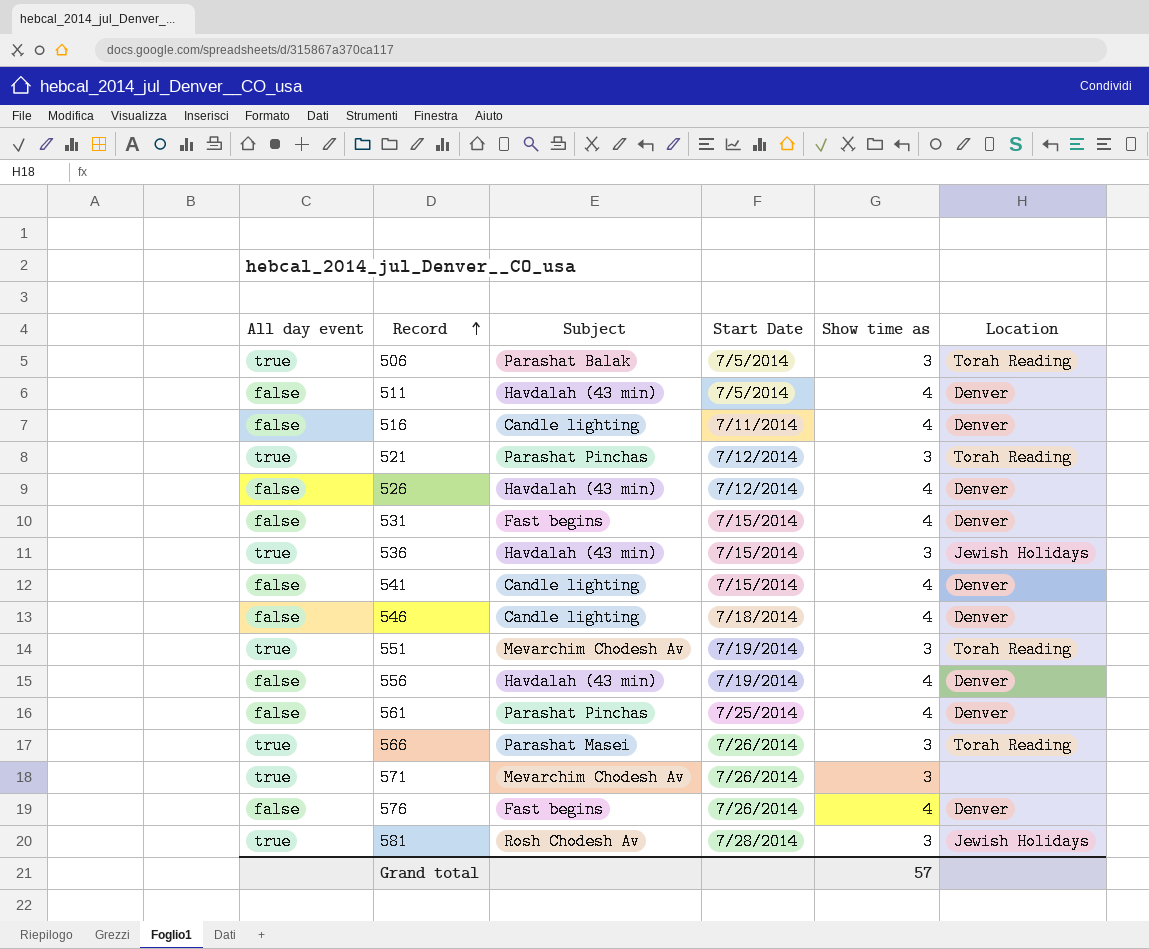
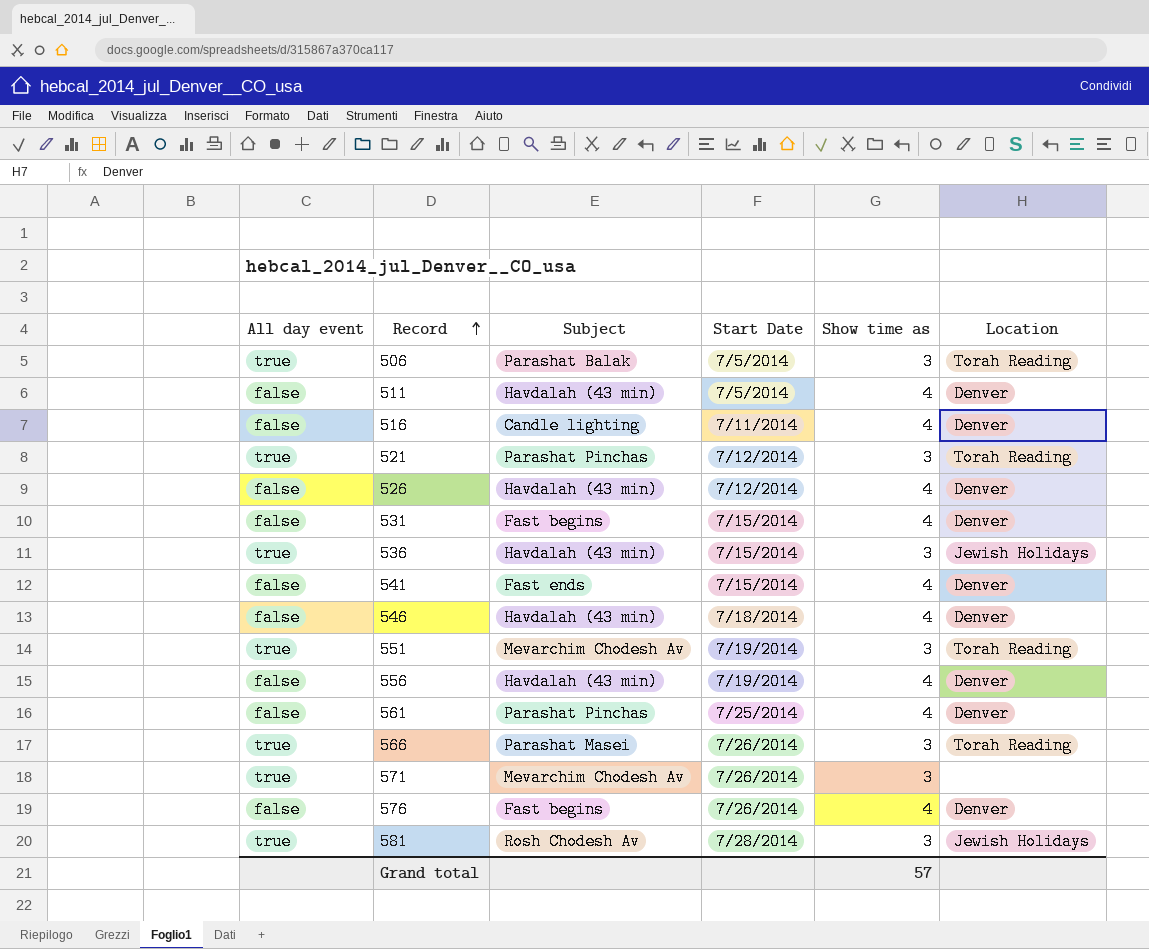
541 | Subject: Candle lighting -> Fast ends
546 | Subject: Candle lighting -> Havdalah (43 min)

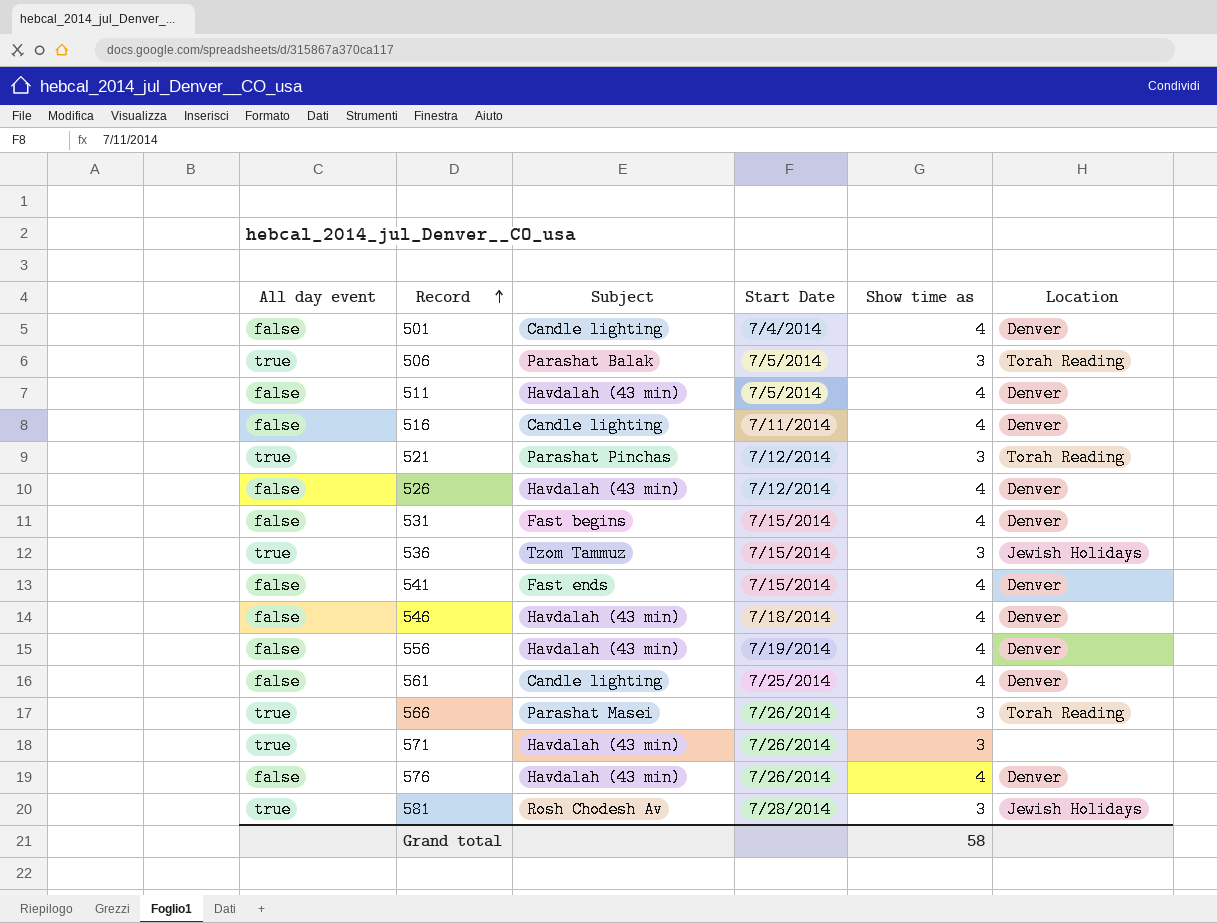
row 551: true | Mevarchim Chodesh Av | 7/19/2014 | 3 | Torah Reading -> none
row 501: none -> false | Candle lighting | 7/4/2014 | 4 | Denver
536 | Subject: Havdalah (43 min) -> Tzom Tammuz
561 | Subject: Parashat Pinchas -> Candle lighting
571 | Subject: Mevarchim Chodesh Av -> Havdalah (43 min)
576 | Subject: Fast begins -> Havdalah (43 min)
Grand total | Show time as: 57 -> 58

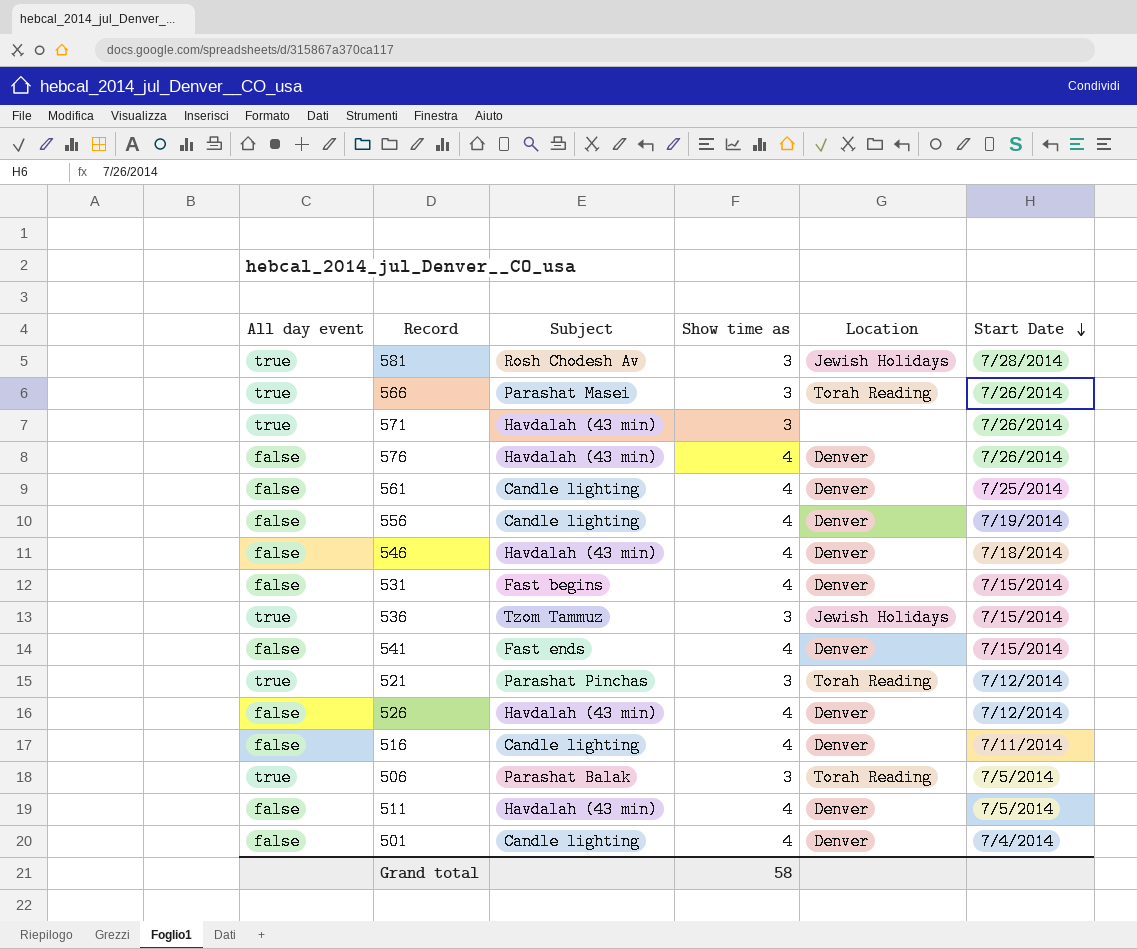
row order: Record ascending -> Start Date descending
column Start Date | position: 4 -> 6
556 | Subject: Havdalah (43 min) -> Candle lighting

